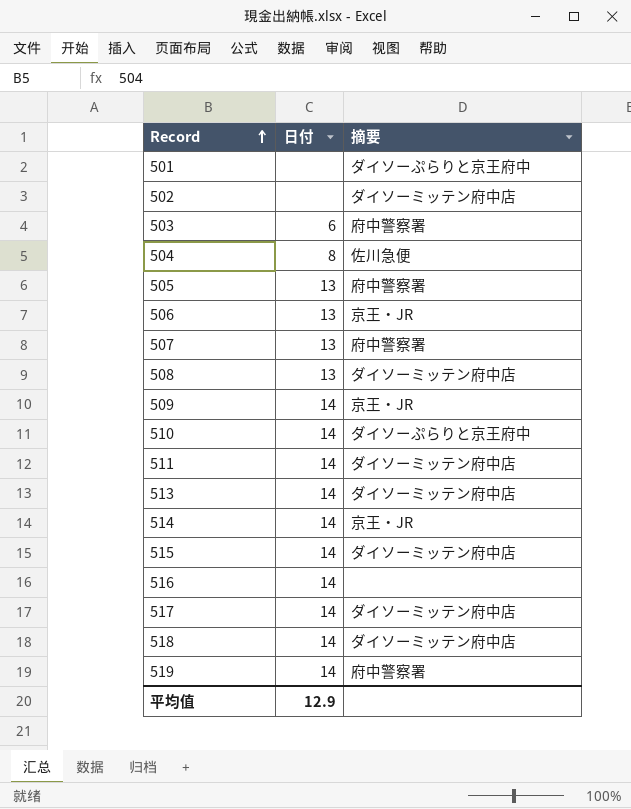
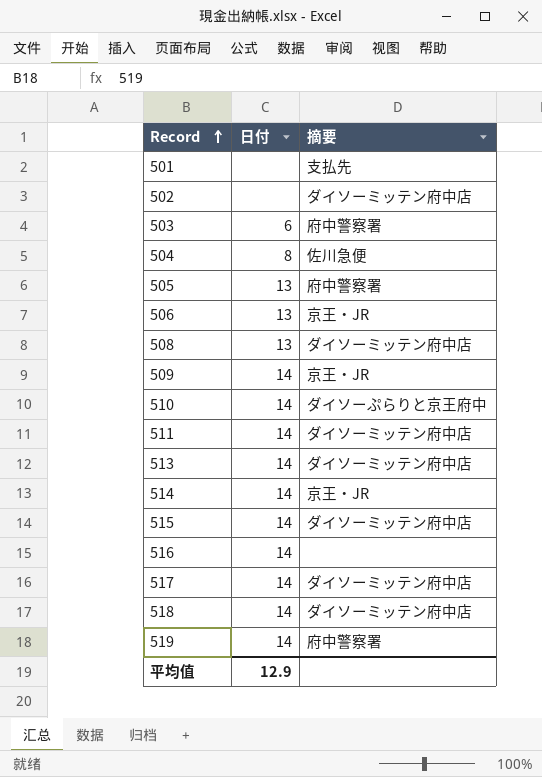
row 507: 13 | 府中警察署 -> none
501 | 摘要: ダイソーぷらりと京王府中 -> 支払先

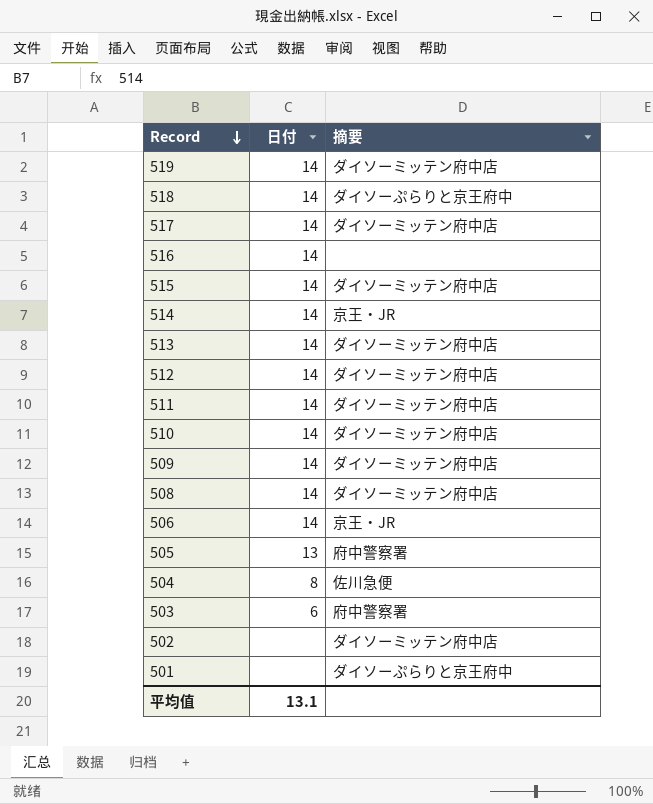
row order: Record ascending -> Record descending
519 | 摘要: 府中警察署 -> ダイソーミッテン府中店
518 | 摘要: ダイソーミッテン府中店 -> ダイソーぷらりと京王府中
row 512: none -> 14 | ダイソーミッテン府中店
510 | 摘要: ダイソーぷらりと京王府中 -> ダイソーミッテン府中店
509 | 摘要: 京王・JR -> ダイソーミッテン府中店
508 | 日付: 13 -> 14
506 | 日付: 13 -> 14
501 | 摘要: 支払先 -> ダイソーぷらりと京王府中
平均值 | 日付: 12.9 -> 13.1

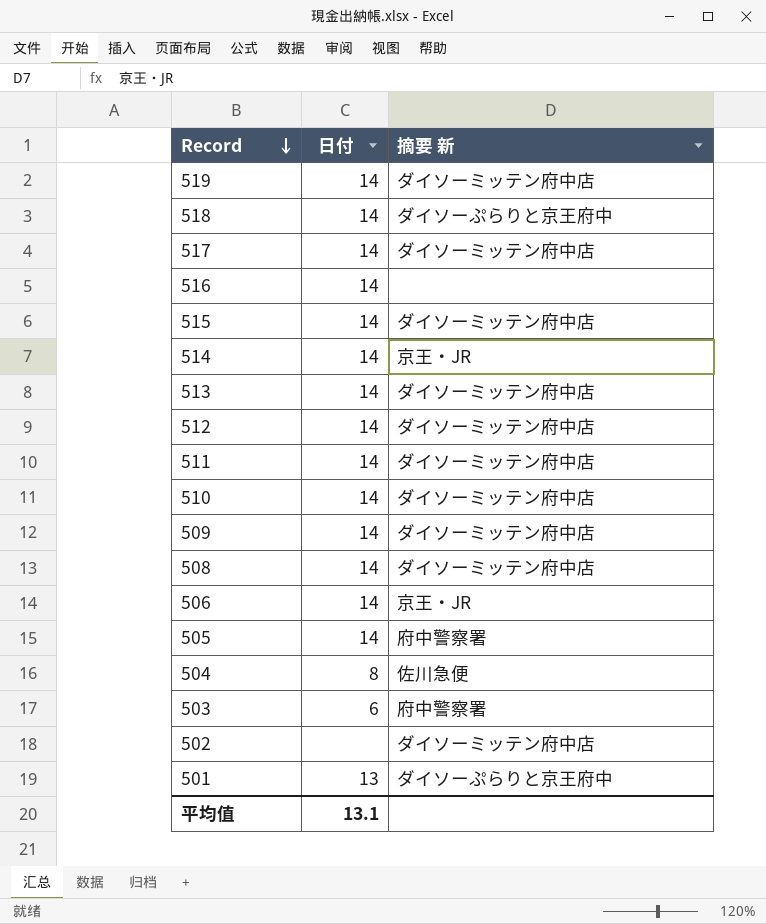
column name: 摘要 -> 摘要 新
505 | 日付: 13 -> 14
501 | 日付: none -> 13

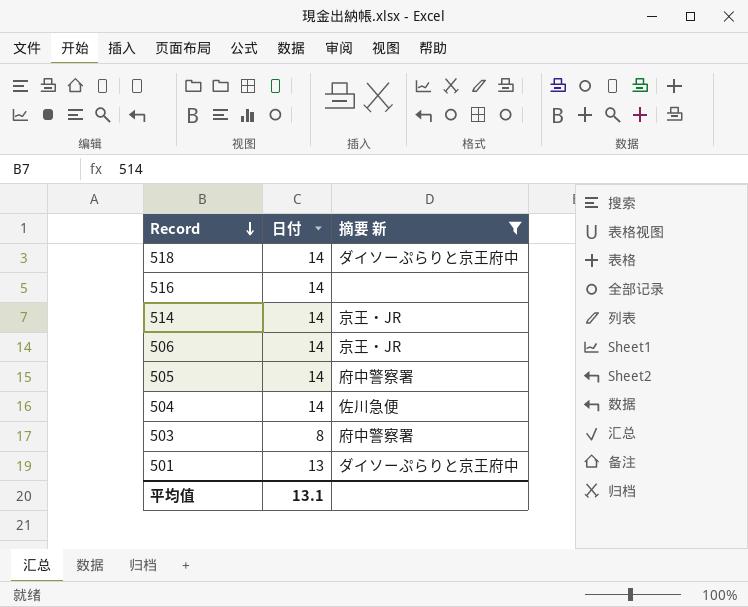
filter: none -> 摘要 新 != ダイソーミッテン府中店
504 | 日付: 8 -> 14
503 | 日付: 6 -> 8

